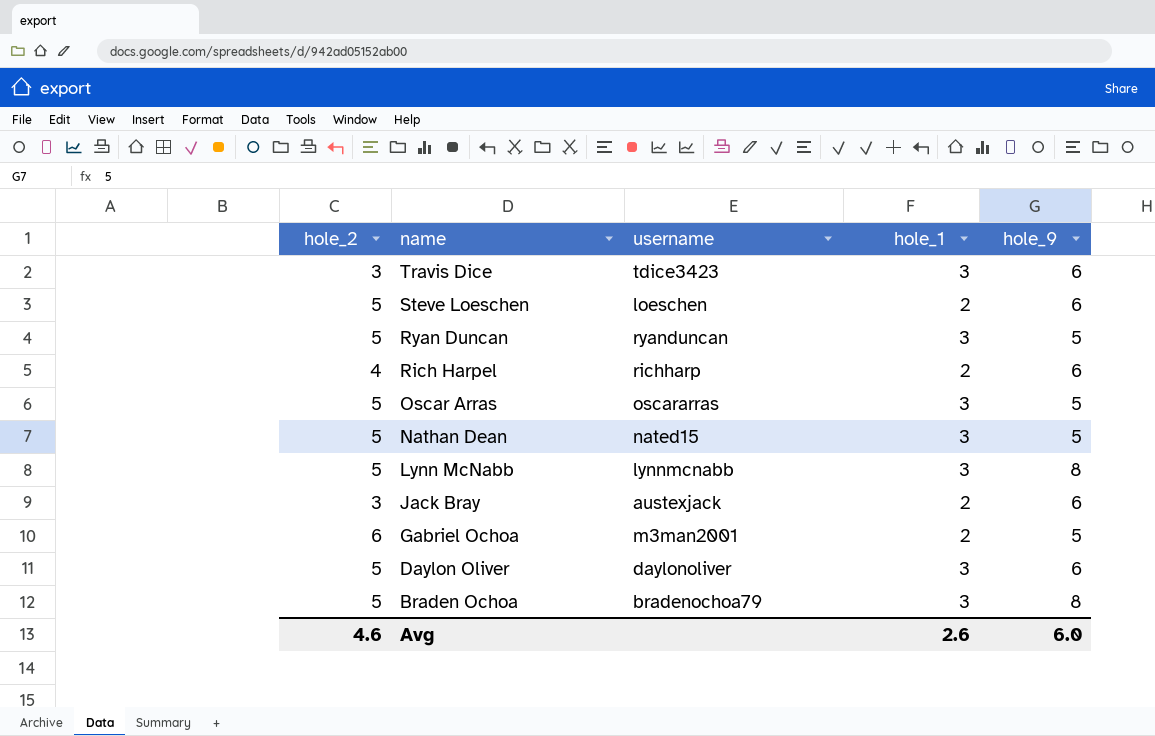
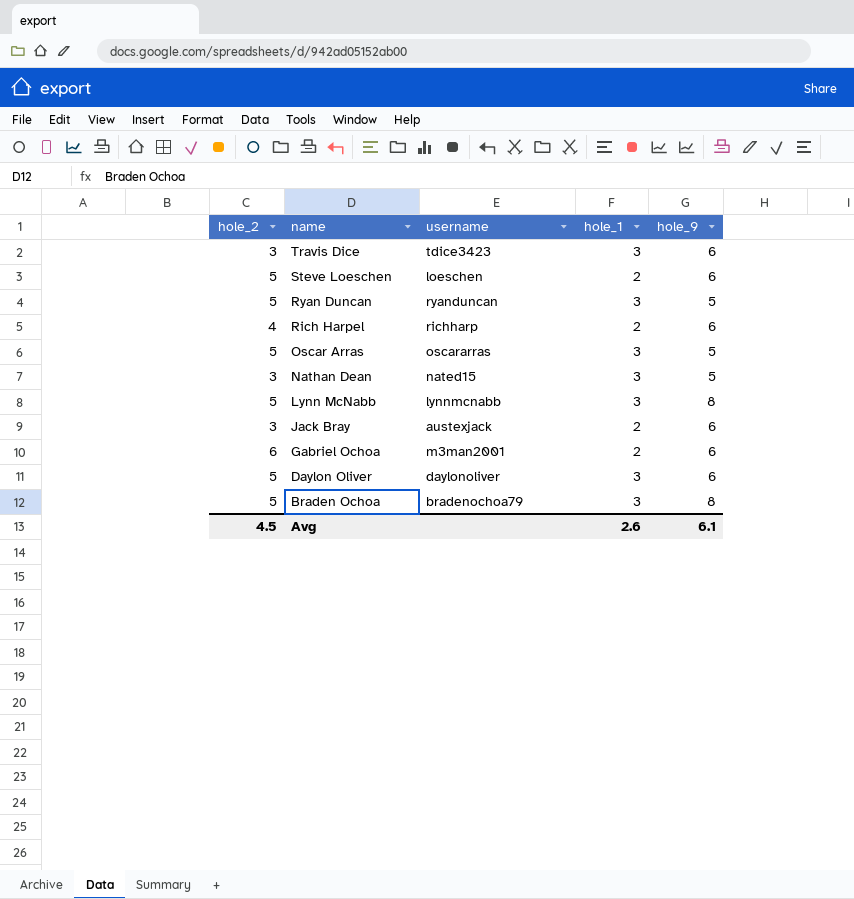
Nathan Dean | hole_2: 5 -> 3
Gabriel Ochoa | hole_9: 5 -> 6
Avg | hole_2: 4.6 -> 4.5
Avg | hole_9: 6.0 -> 6.1

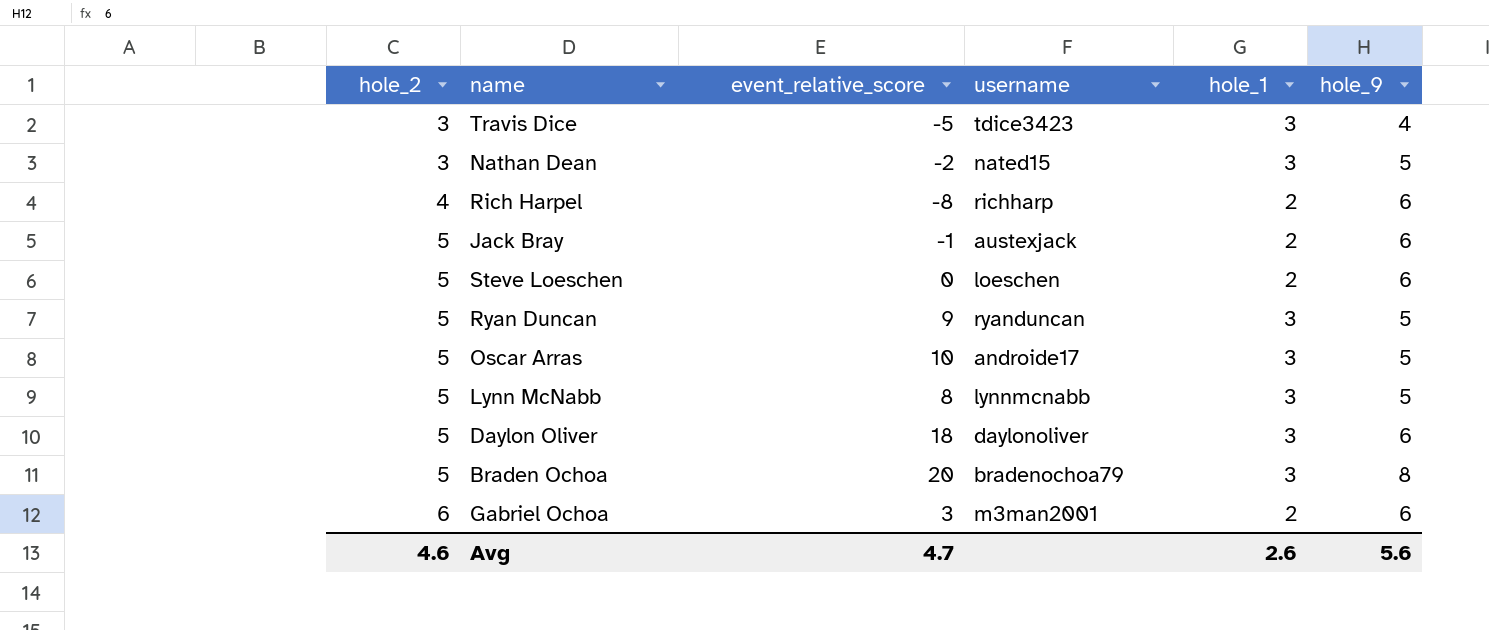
row order: name descending -> hole_2 ascending
column event_relative_score | position: none -> 3
Travis Dice | hole_9: 6 -> 4
Jack Bray | hole_2: 3 -> 5
Oscar Arras | username: oscararras -> androide17
Lynn McNabb | hole_9: 8 -> 5
Avg | hole_2: 4.5 -> 4.6
Avg | hole_9: 6.1 -> 5.6

